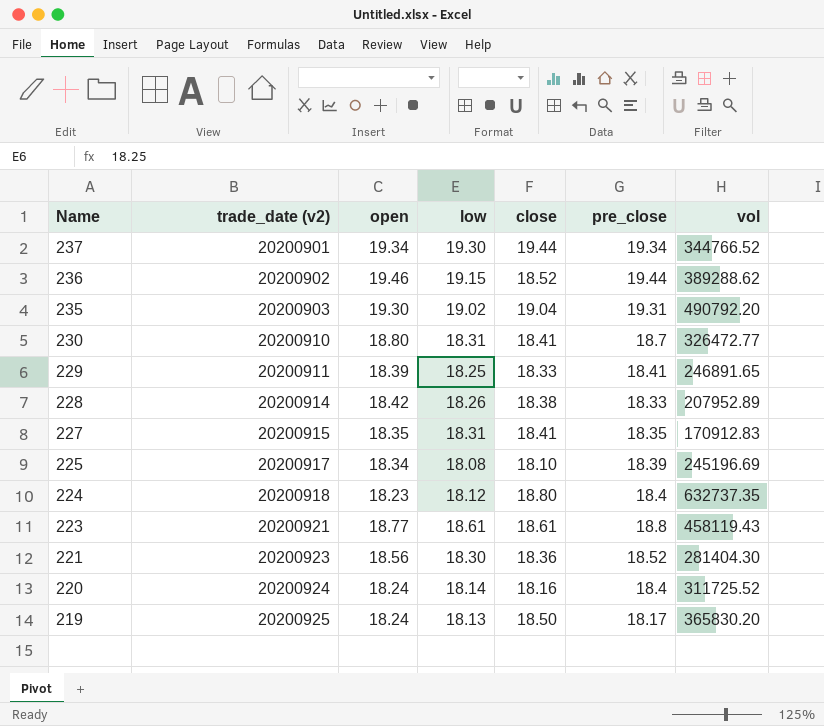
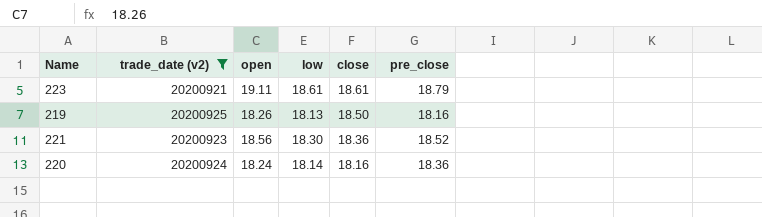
filter: none -> trade_date (v2) >= 20200921
row order: Name descending -> close descending
column vol | position: 7 -> none
223 | open: 18.77 -> 19.11
223 | pre_close: 18.8 -> 18.79
219 | open: 18.24 -> 18.26
219 | pre_close: 18.17 -> 18.16
220 | pre_close: 18.4 -> 18.36

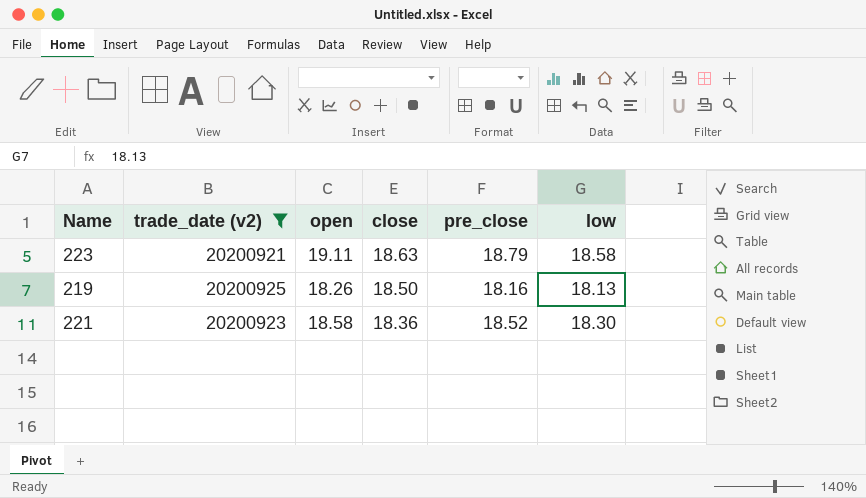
column low | position: 4 -> 6
row 220: 20200924 | 18.24 | 18.14 | 18.16 | 18.36 -> none
223 | close: 18.61 -> 18.63
223 | low: 18.61 -> 18.58
221 | open: 18.56 -> 18.58

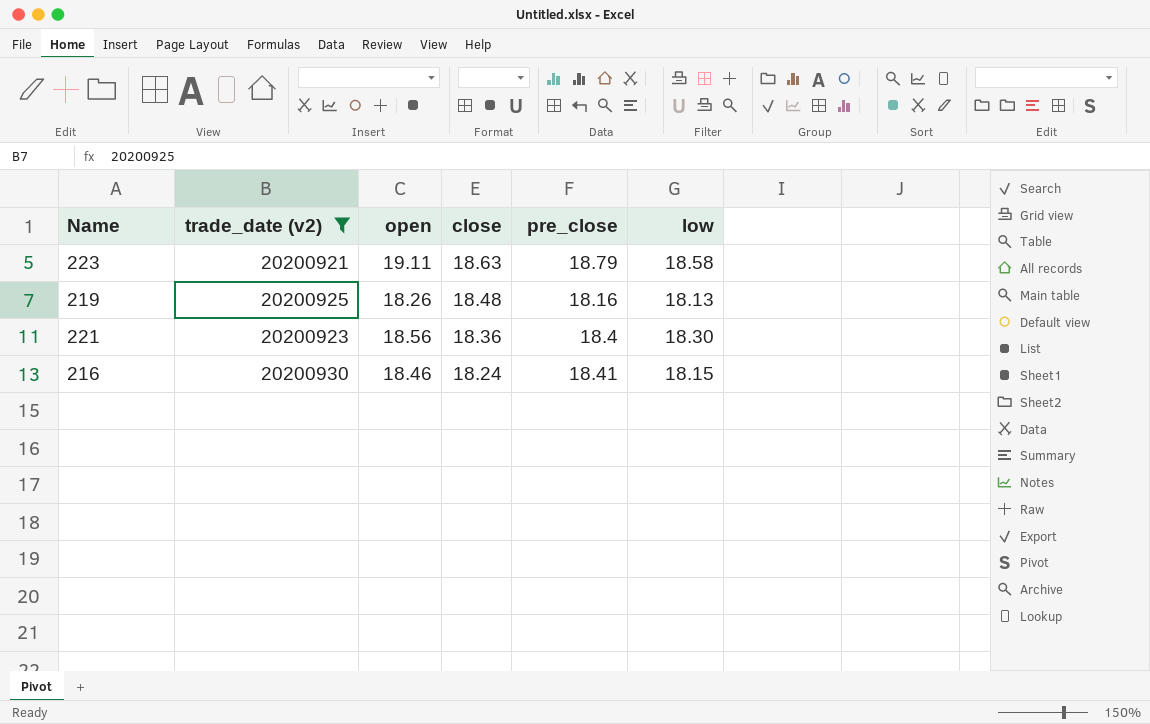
219 | close: 18.50 -> 18.48
221 | open: 18.58 -> 18.56
221 | pre_close: 18.52 -> 18.4
row 216: none -> 20200930 | 18.46 | 18.24 | 18.41 | 18.15

